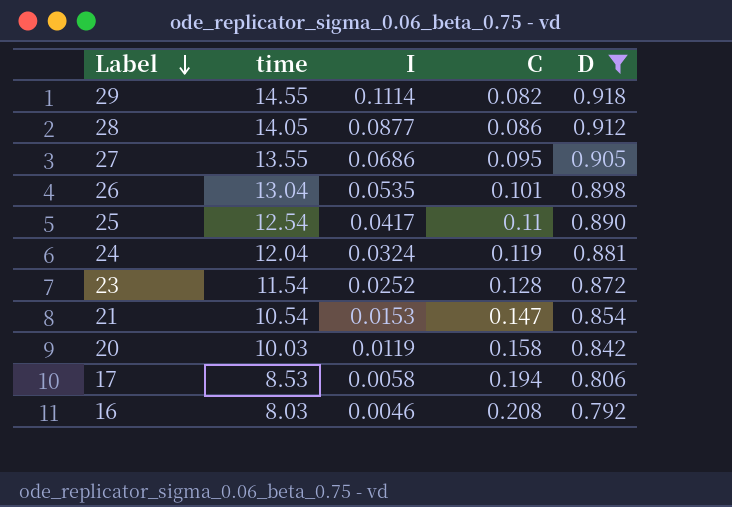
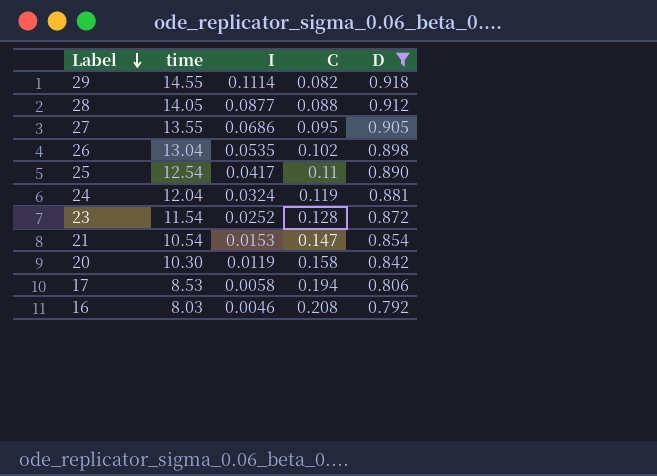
28 | C: 0.086 -> 0.088
26 | C: 0.101 -> 0.102
20 | time: 10.03 -> 10.30

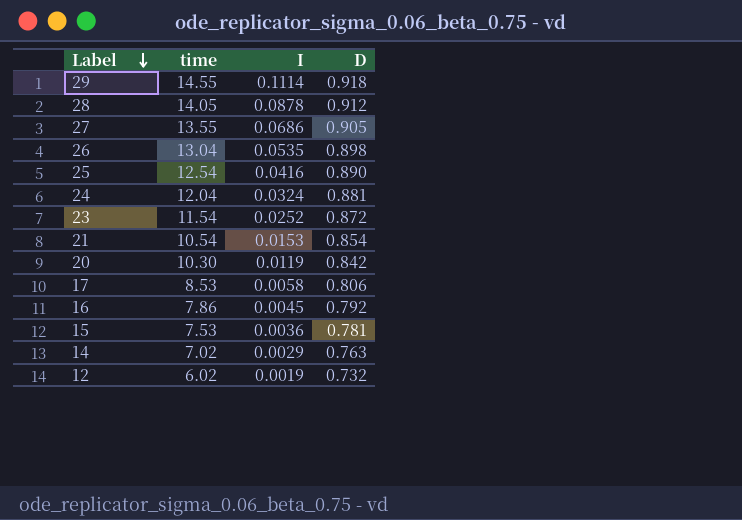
filter: D >= 0.792 -> none
column C | position: 4 -> none
28 | I: 0.0877 -> 0.0878
25 | I: 0.0417 -> 0.0416
16 | time: 8.03 -> 7.86
16 | I: 0.0046 -> 0.0045

